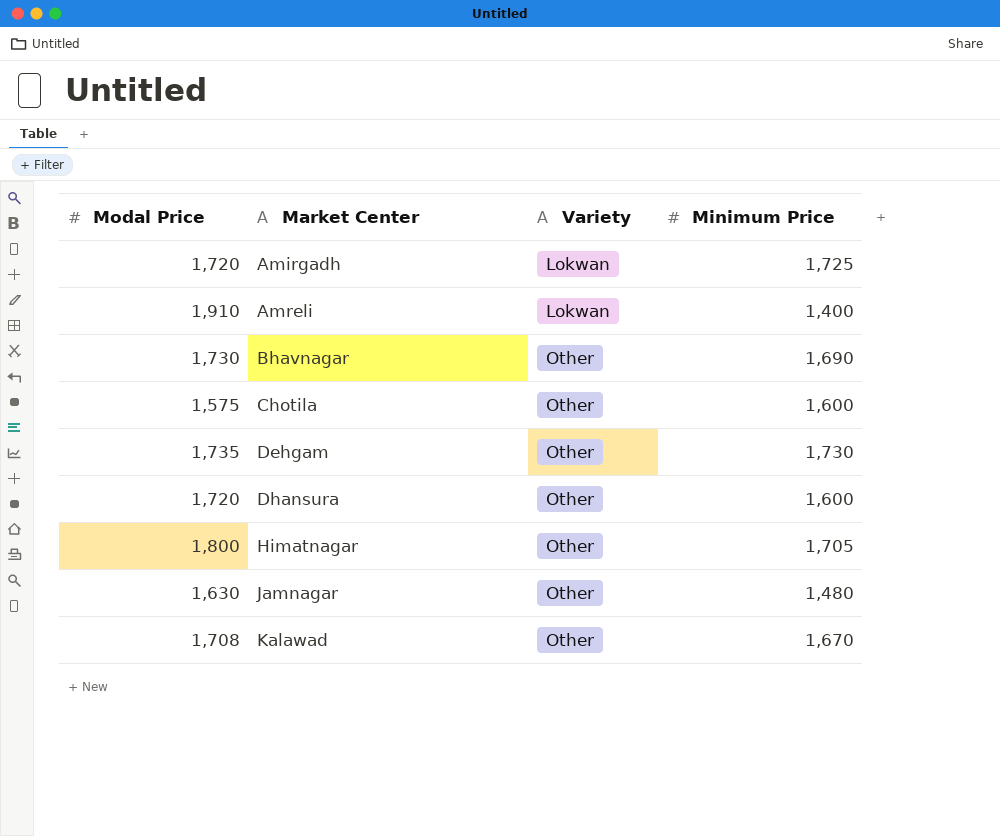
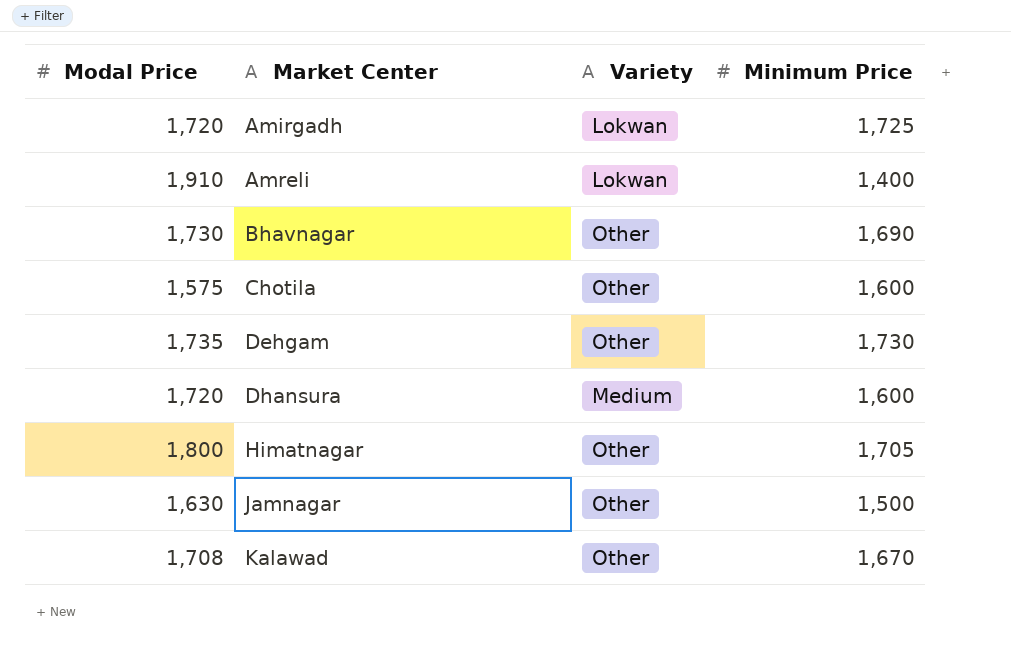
Dhansura | Variety: Other -> Medium
Jamnagar | Minimum Price: 1,480 -> 1,500

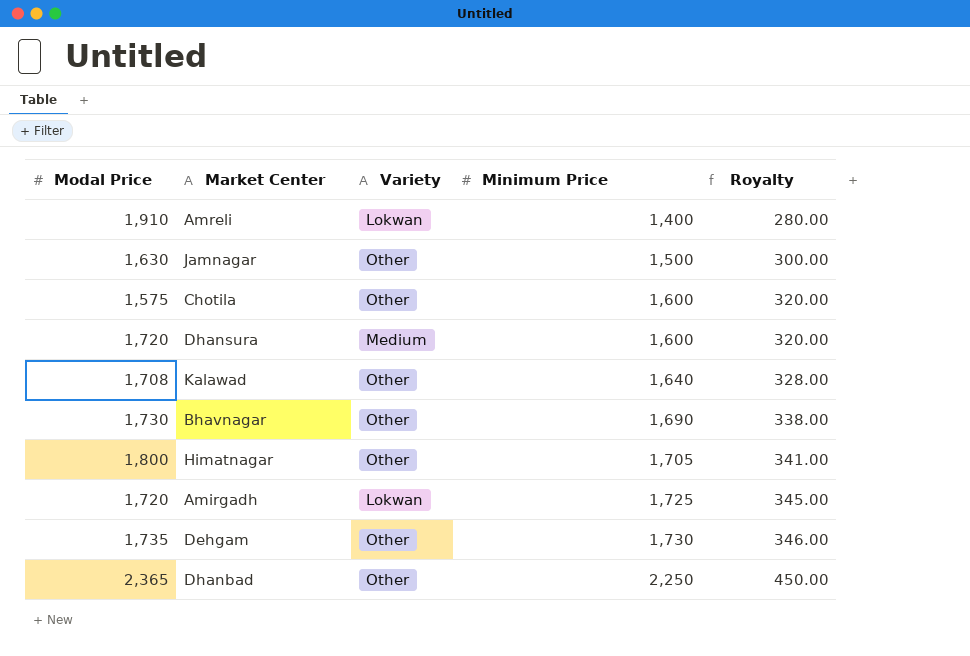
row order: Market Center ascending -> Minimum Price ascending
column Royalty | formula: none -> [Minimum Price] * 0.2
Kalawad | Minimum Price: 1,670 -> 1,640
row Dhanbad: none -> 2,365 | Other | 2,250 | 450.00

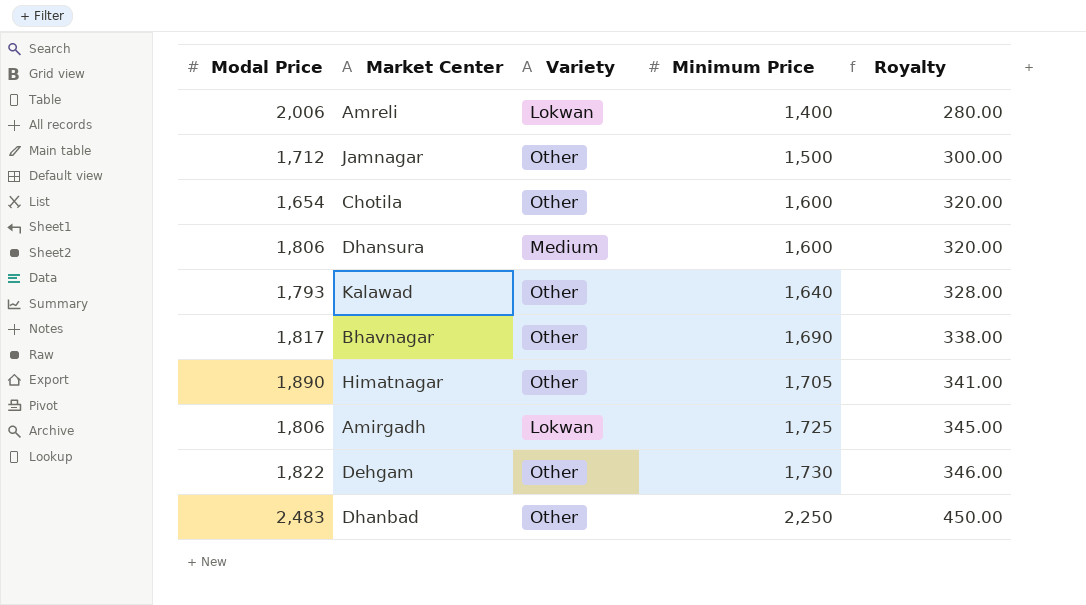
Amreli | Modal Price: 1,910 -> 2,006
Jamnagar | Modal Price: 1,630 -> 1,712
Chotila | Modal Price: 1,575 -> 1,654
Dhansura | Modal Price: 1,720 -> 1,806
Kalawad | Modal Price: 1,708 -> 1,793
Bhavnagar | Modal Price: 1,730 -> 1,817
Himatnagar | Modal Price: 1,800 -> 1,890
Amirgadh | Modal Price: 1,720 -> 1,806
Dehgam | Modal Price: 1,735 -> 1,822
Dhanbad | Modal Price: 2,365 -> 2,483

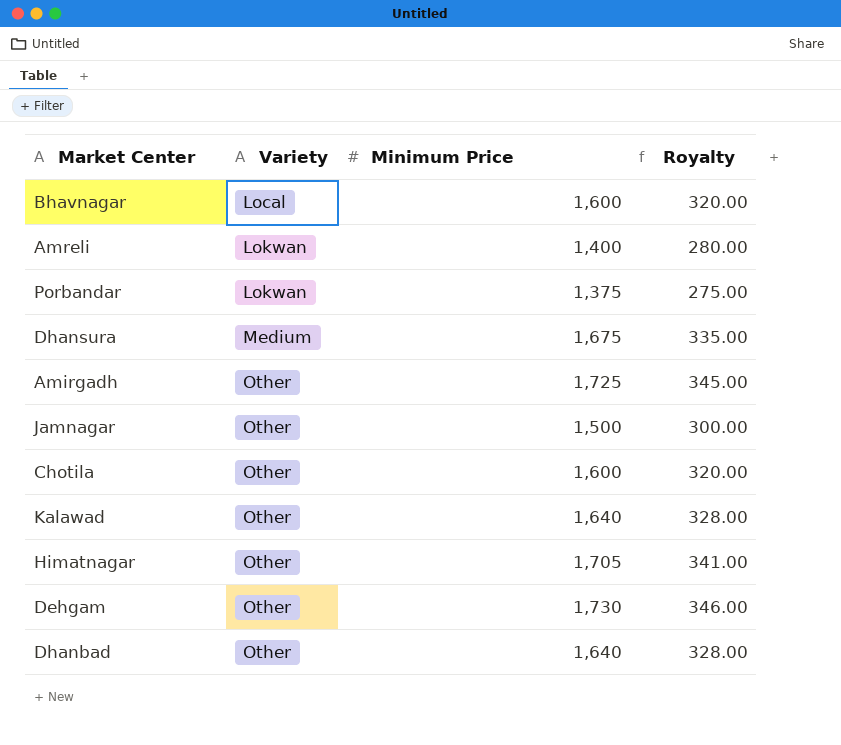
row order: Minimum Price ascending -> Variety ascending
column Modal Price | position: 1 -> none
Bhavnagar | Variety: Other -> Local
Bhavnagar | Minimum Price: 1,690 -> 1,600
Bhavnagar | Royalty: 338.00 -> 320.00
row Porbandar: none -> Lokwan | 1,375 | 275.00
Dhansura | Minimum Price: 1,600 -> 1,675
Dhansura | Royalty: 320.00 -> 335.00
Amirgadh | Variety: Lokwan -> Other
Dhanbad | Minimum Price: 2,250 -> 1,640
Dhanbad | Royalty: 450.00 -> 328.00

